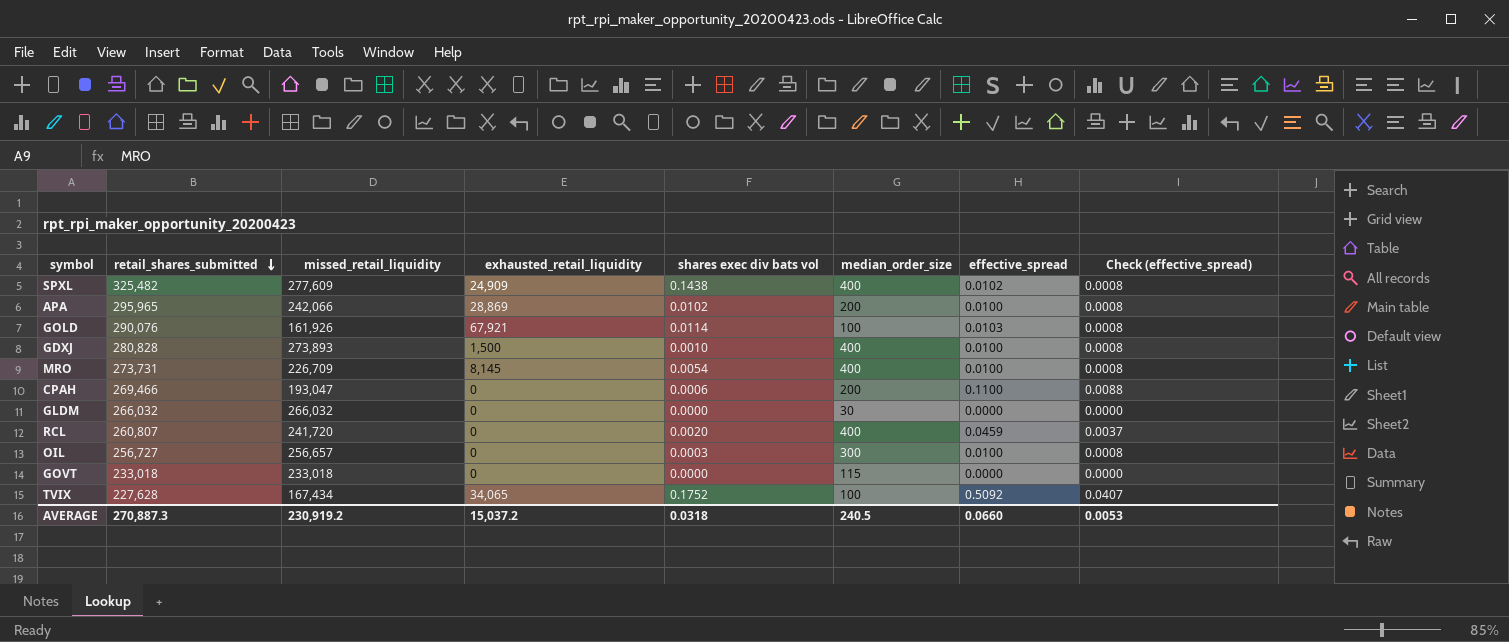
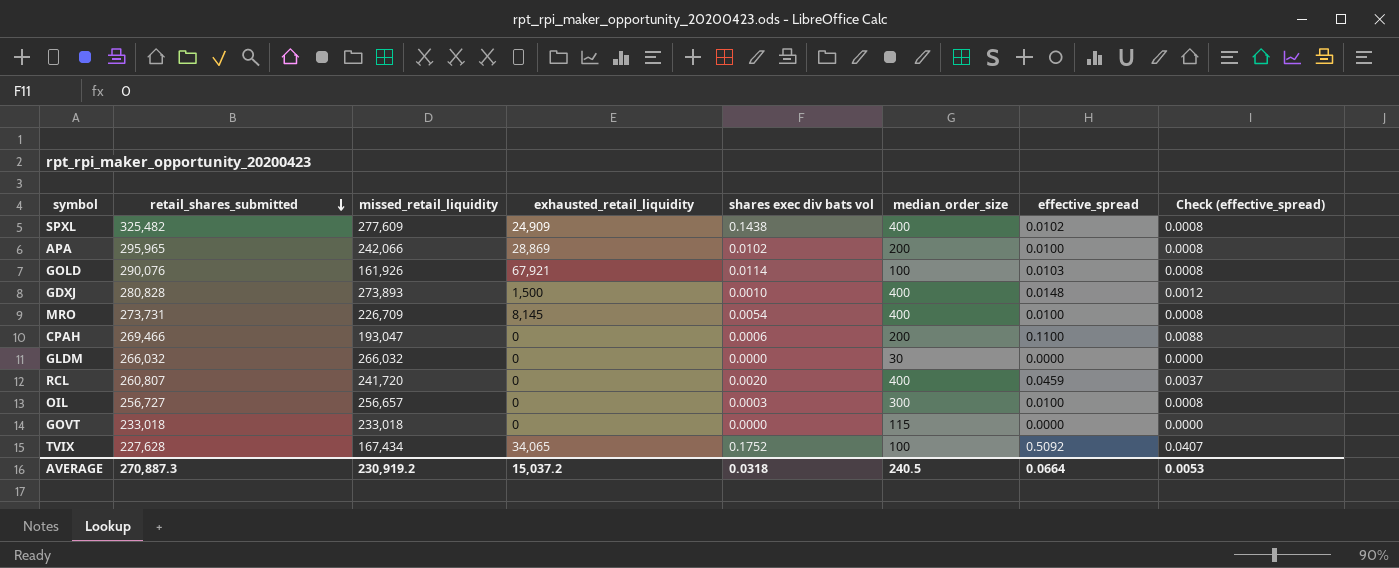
GDXJ | effective_spread: 0.0100 -> 0.0148
GDXJ | Check (effective_spread): 0.0008 -> 0.0012
AVERAGE | effective_spread: 0.0660 -> 0.0664

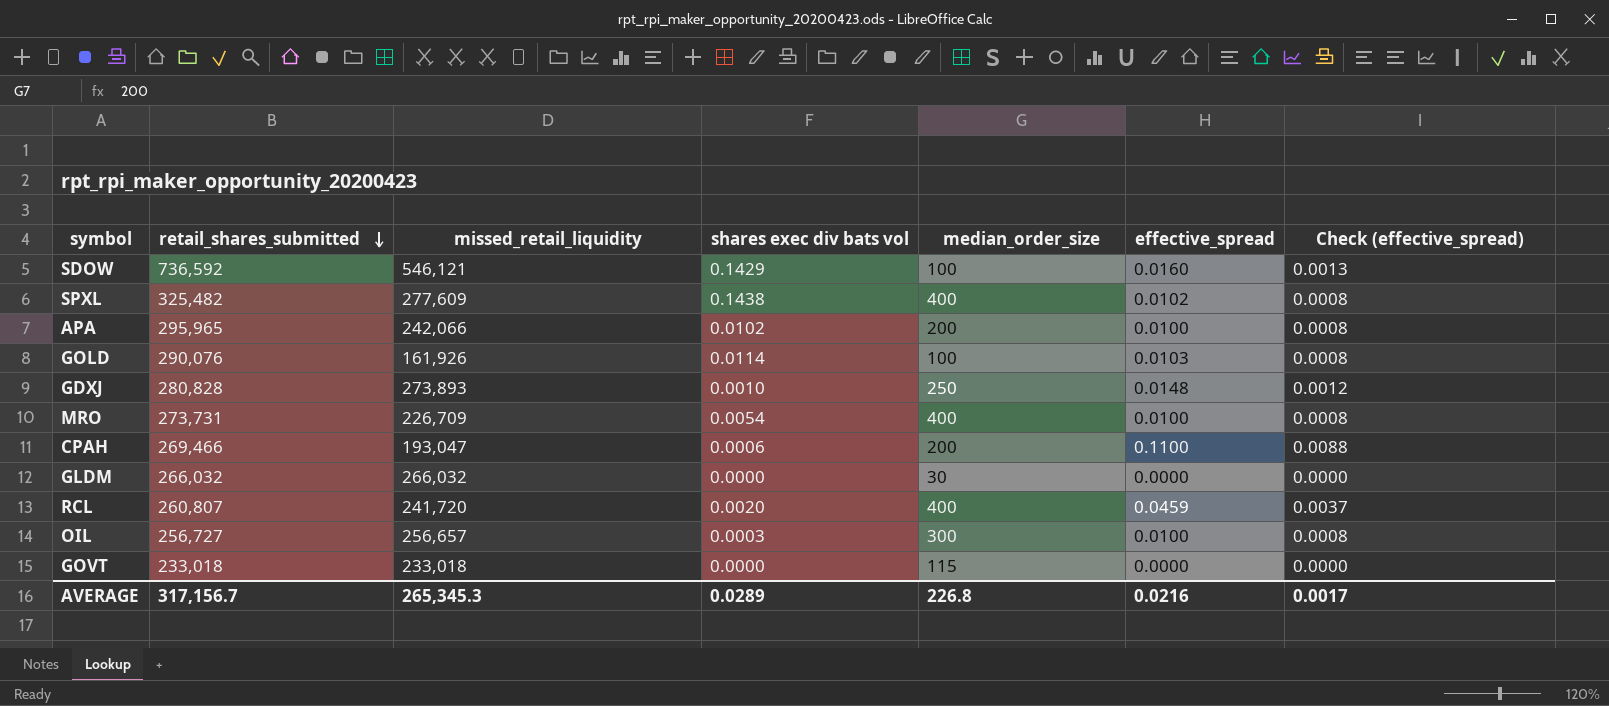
column exhausted_retail_liquidity | position: 4 -> none
row TVIX: 227,628 | 167,434 | 34,065 | 0.1752 | 100 | 0.5092 | 0.0407 -> none
row SDOW: none -> 736,592 | 546,121 | 0.1429 | 100 | 0.0160 | 0.0013
GDXJ | median_order_size: 400 -> 250
AVERAGE | retail_shares_submitted: 270,887.3 -> 317,156.7
AVERAGE | missed_retail_liquidity: 230,919.2 -> 265,345.3
AVERAGE | shares exec div bats vol: 0.0318 -> 0.0289
AVERAGE | median_order_size: 240.5 -> 226.8
AVERAGE | effective_spread: 0.0664 -> 0.0216
AVERAGE | Check (effective_spread): 0.0053 -> 0.0017

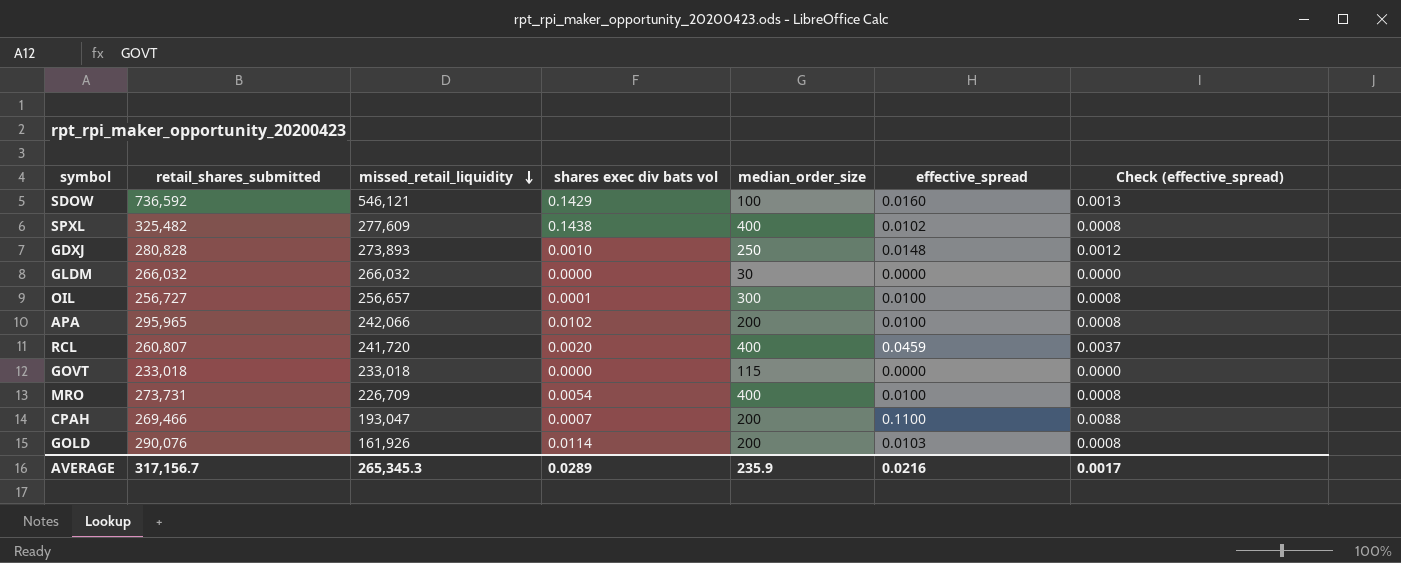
row order: retail_shares_submitted descending -> missed_retail_liquidity descending
OIL | shares exec div bats vol: 0.0003 -> 0.0001
CPAH | shares exec div bats vol: 0.0006 -> 0.0007
GOLD | median_order_size: 100 -> 200
AVERAGE | median_order_size: 226.8 -> 235.9

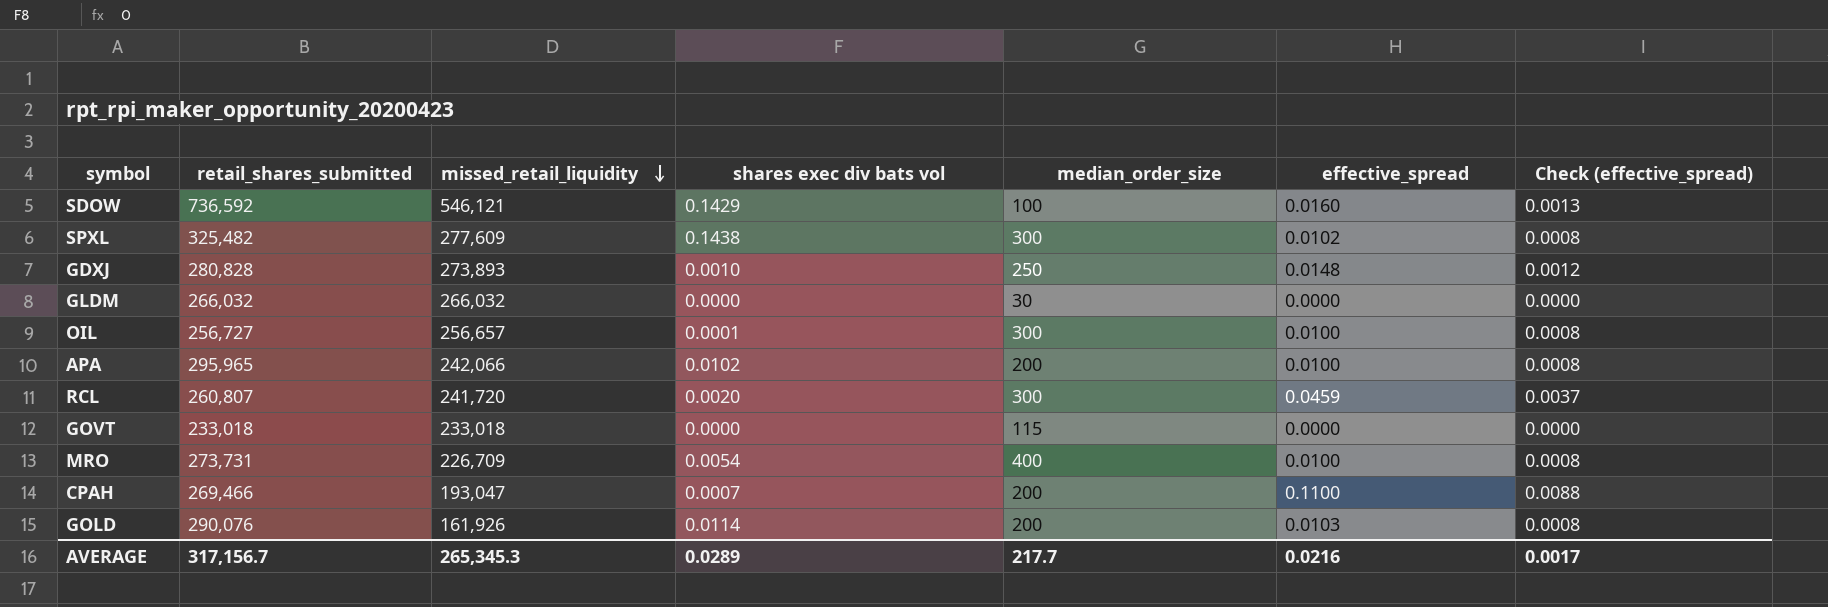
SPXL | median_order_size: 400 -> 300
RCL | median_order_size: 400 -> 300
AVERAGE | median_order_size: 235.9 -> 217.7

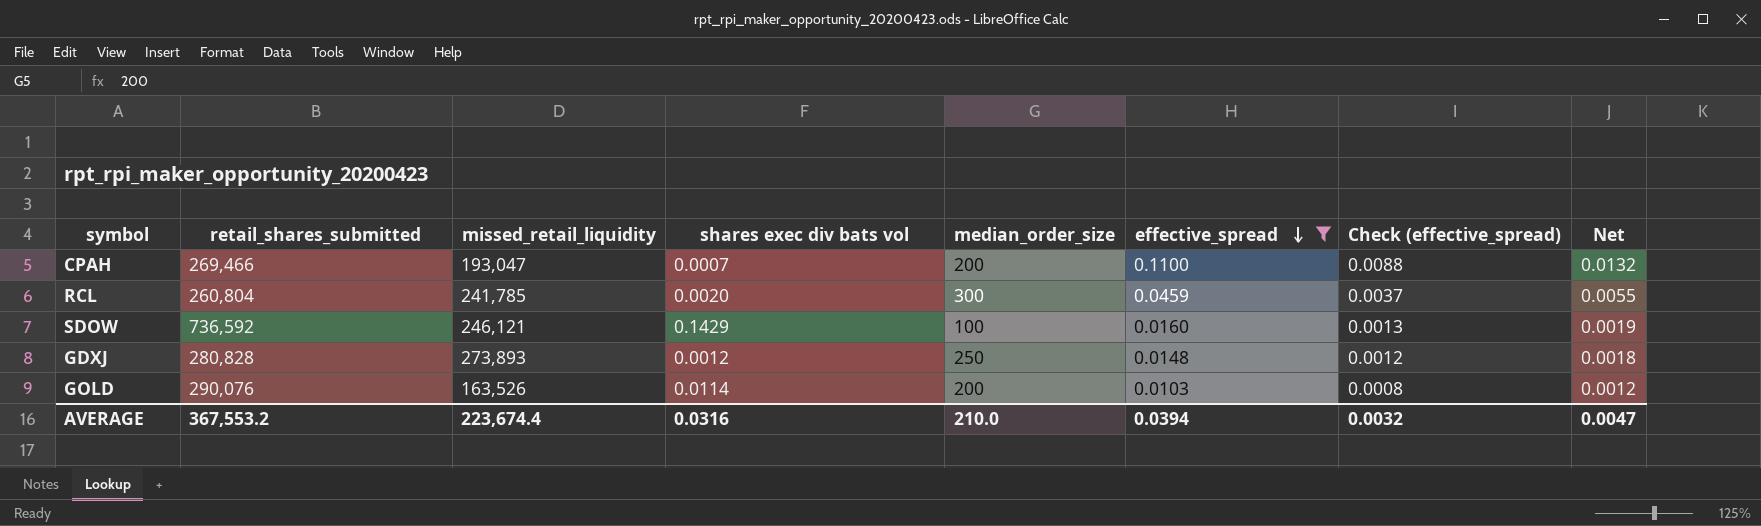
filter: none -> effective_spread >= 0.0103
row order: missed_retail_liquidity descending -> effective_spread descending
column Net | formula: none -> [effective_spread] * 0.12
RCL | retail_shares_submitted: 260,807 -> 260,804
RCL | missed_retail_liquidity: 241,720 -> 241,785
SDOW | missed_retail_liquidity: 546,121 -> 246,121
GDXJ | shares exec div bats vol: 0.0010 -> 0.0012
GOLD | missed_retail_liquidity: 161,926 -> 163,526
AVERAGE | retail_shares_submitted: 317,156.7 -> 367,553.2
AVERAGE | missed_retail_liquidity: 265,345.3 -> 223,674.4
AVERAGE | shares exec div bats vol: 0.0289 -> 0.0316
AVERAGE | median_order_size: 217.7 -> 210.0
AVERAGE | effective_spread: 0.0216 -> 0.0394
AVERAGE | Check (effective_spread): 0.0017 -> 0.0032

